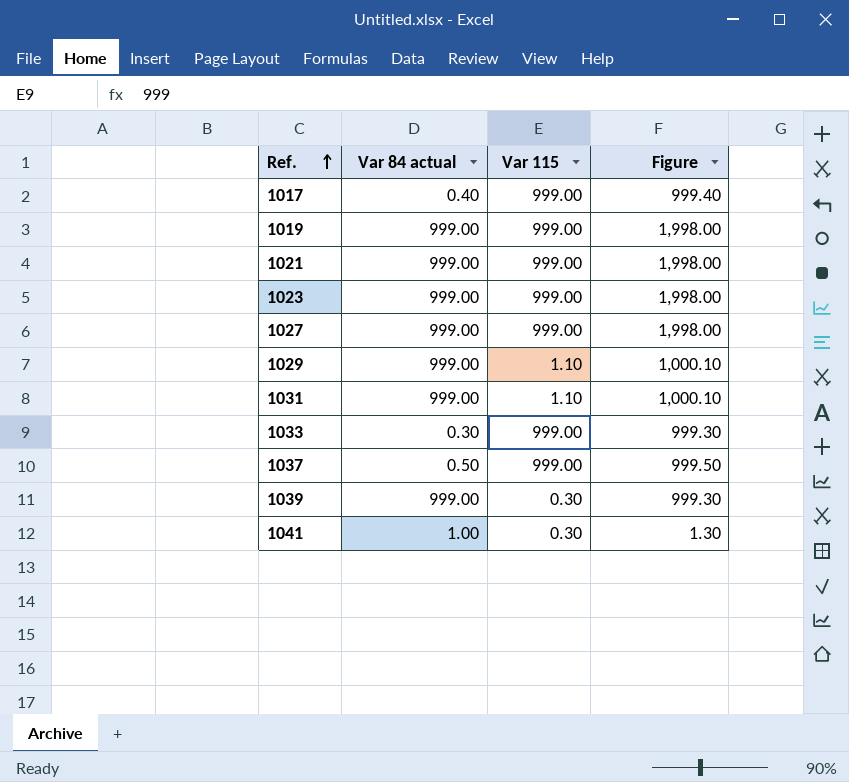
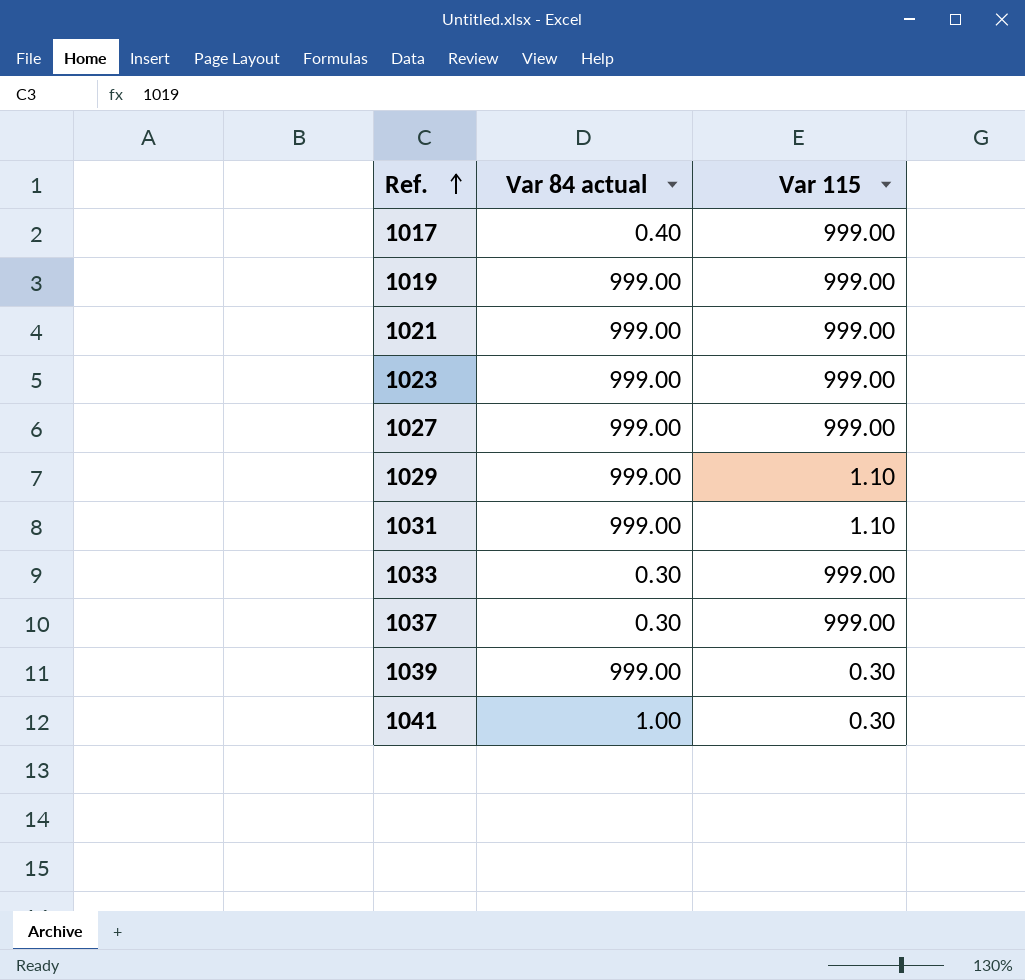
column Figure | formula: [Var 84 actual] + [Var 115] -> none
1037 | Var 84 actual: 0.50 -> 0.30

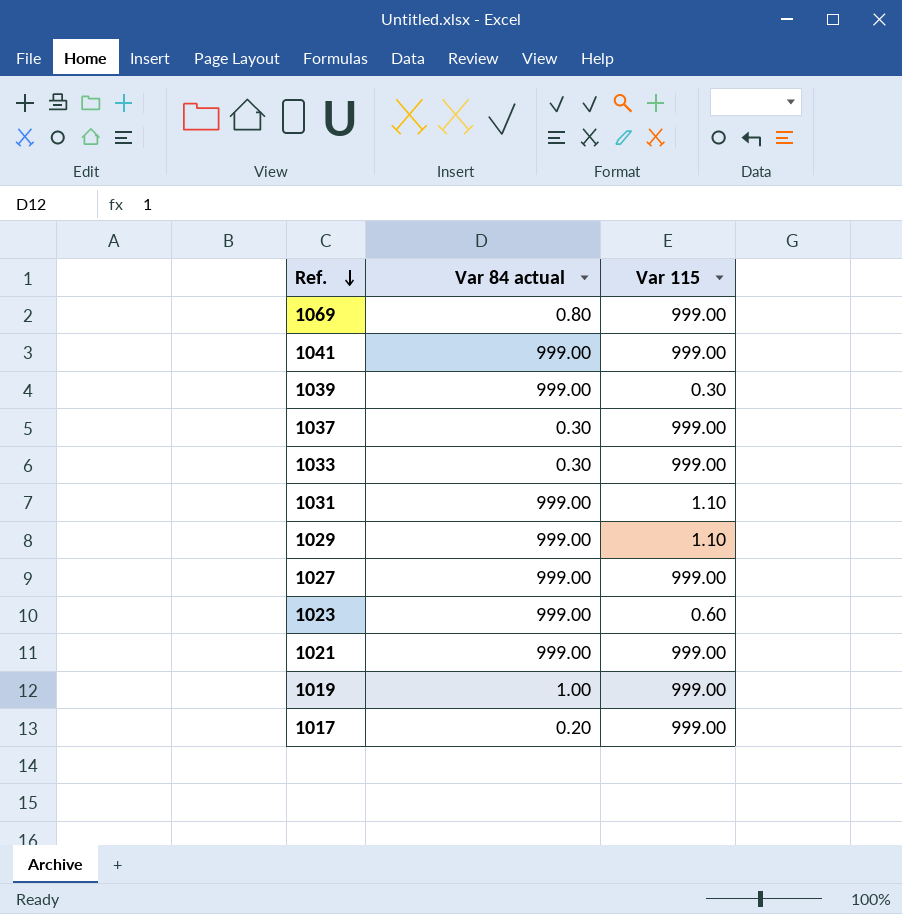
row order: Ref. ascending -> Ref. descending
row 1069: none -> 0.80 | 999.00
1041 | Var 84 actual: 1.00 -> 999.00
1041 | Var 115: 0.30 -> 999.00
1023 | Var 115: 999.00 -> 0.60
1019 | Var 84 actual: 999.00 -> 1.00
1017 | Var 84 actual: 0.40 -> 0.20

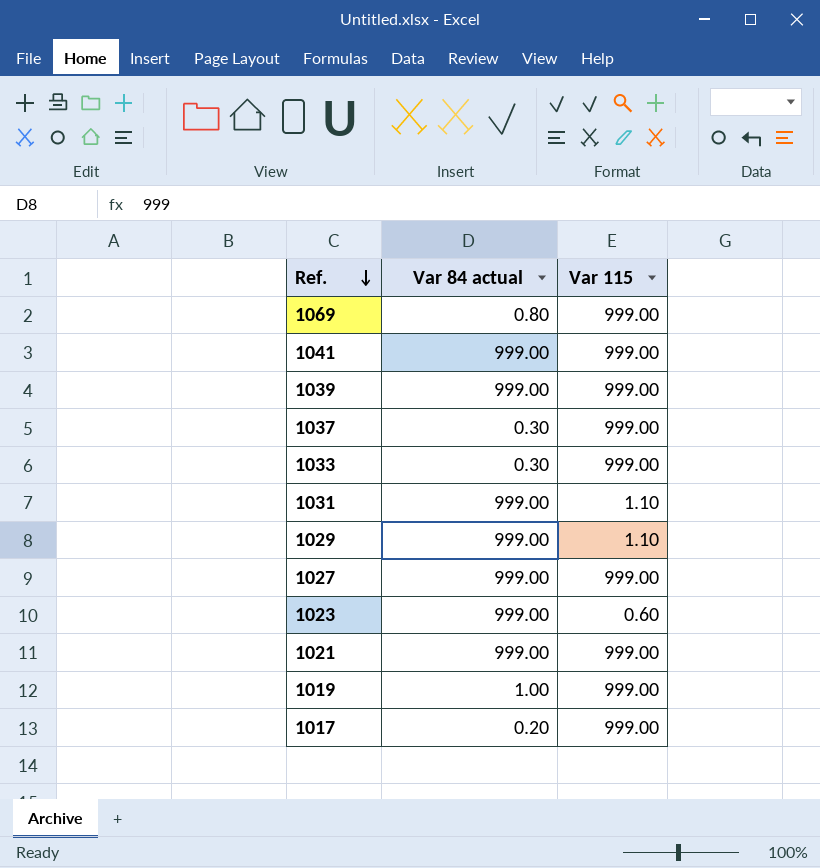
1039 | Var 115: 0.30 -> 999.00

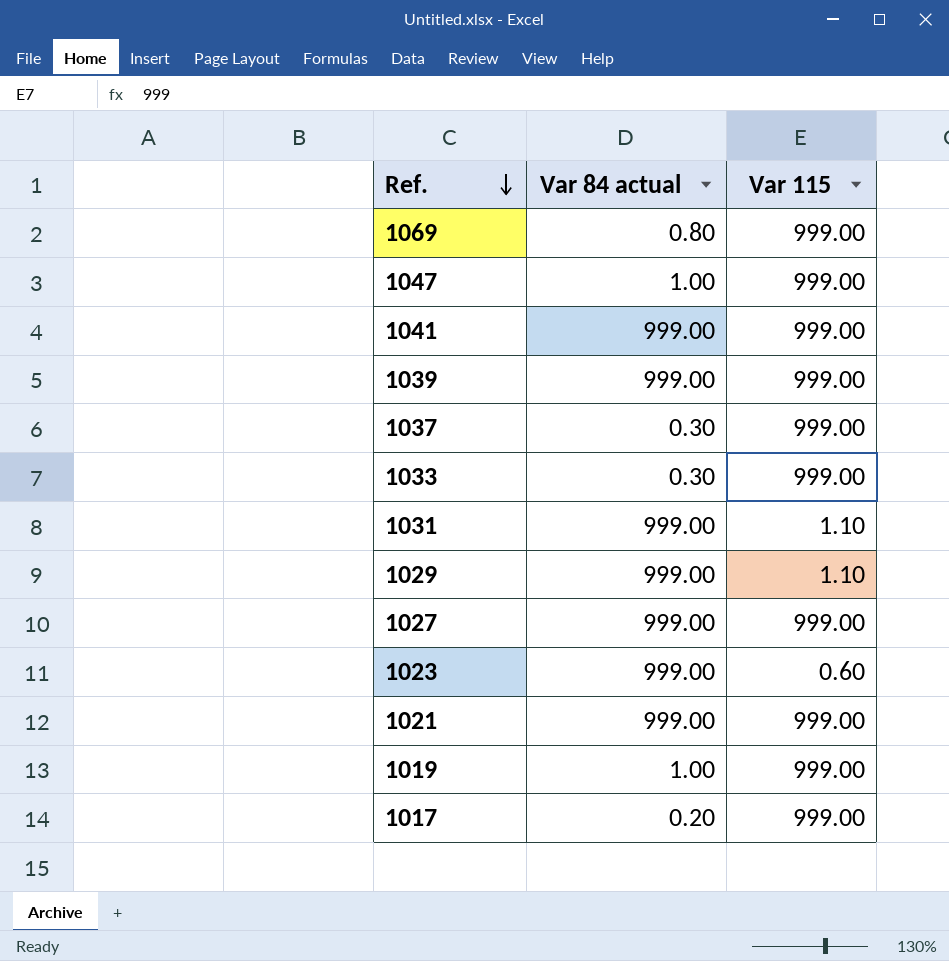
row 1047: none -> 1.00 | 999.00

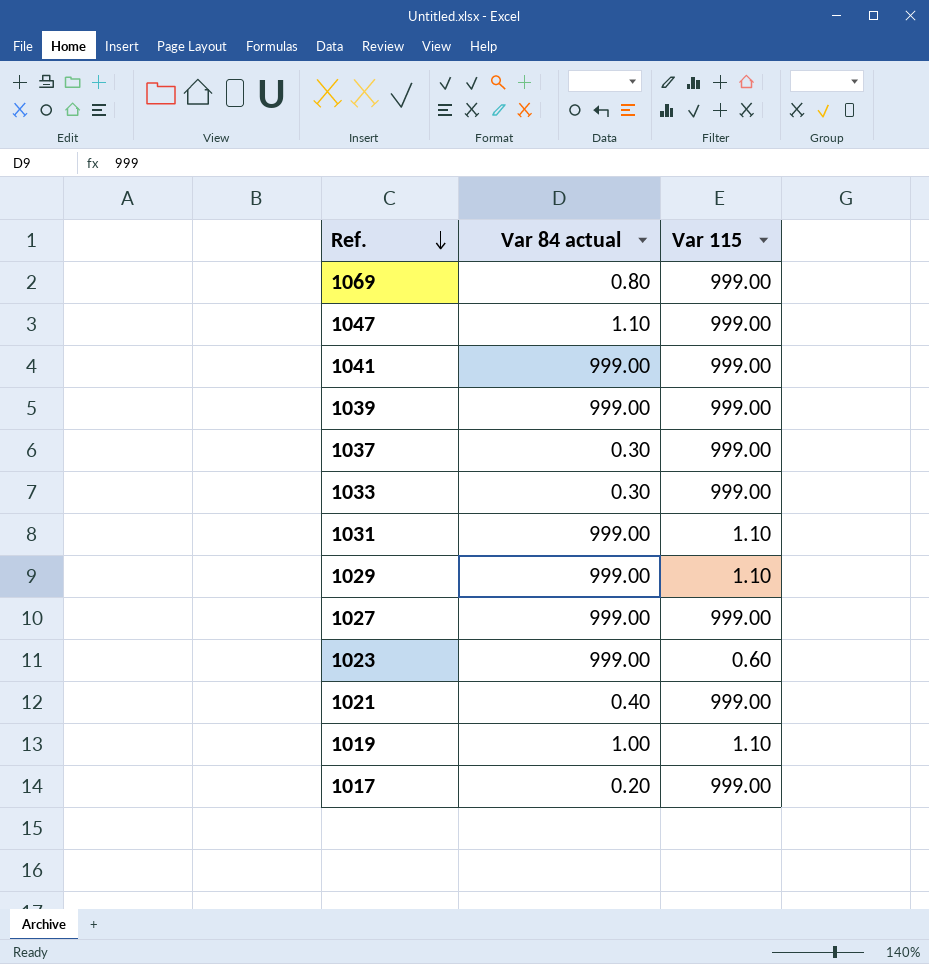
1047 | Var 84 actual: 1.00 -> 1.10
1021 | Var 84 actual: 999.00 -> 0.40
1019 | Var 115: 999.00 -> 1.10

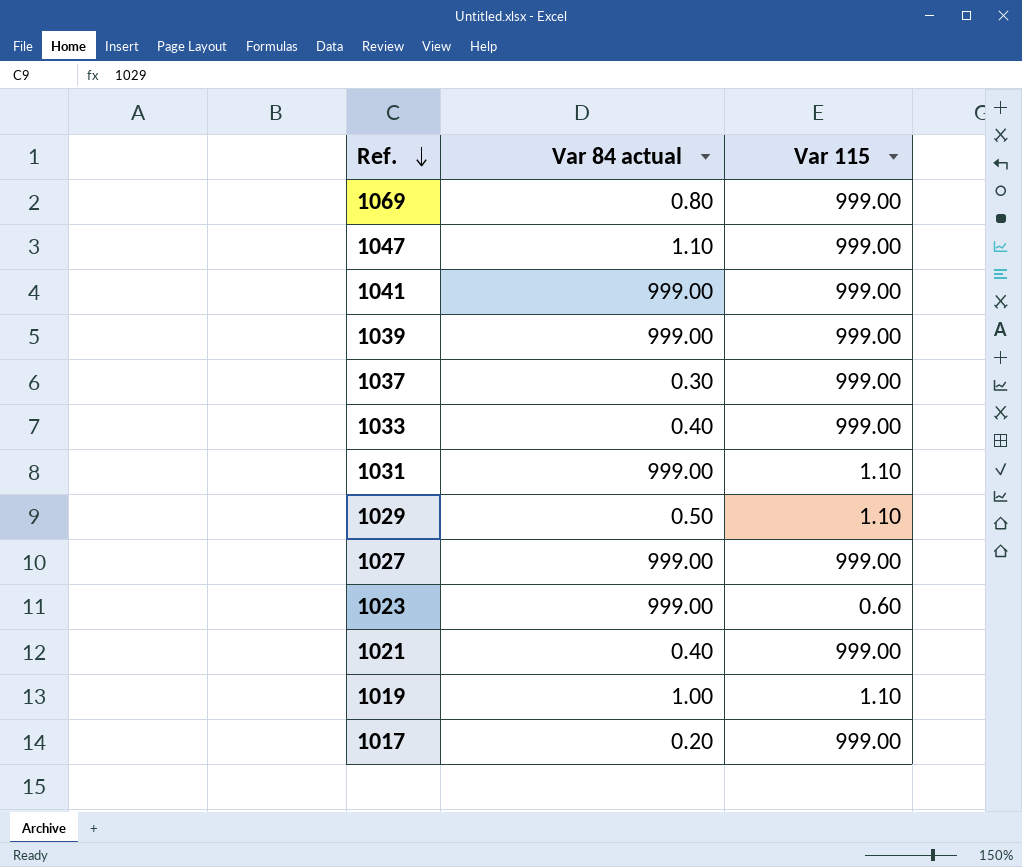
1033 | Var 84 actual: 0.30 -> 0.40
1029 | Var 84 actual: 999.00 -> 0.50

